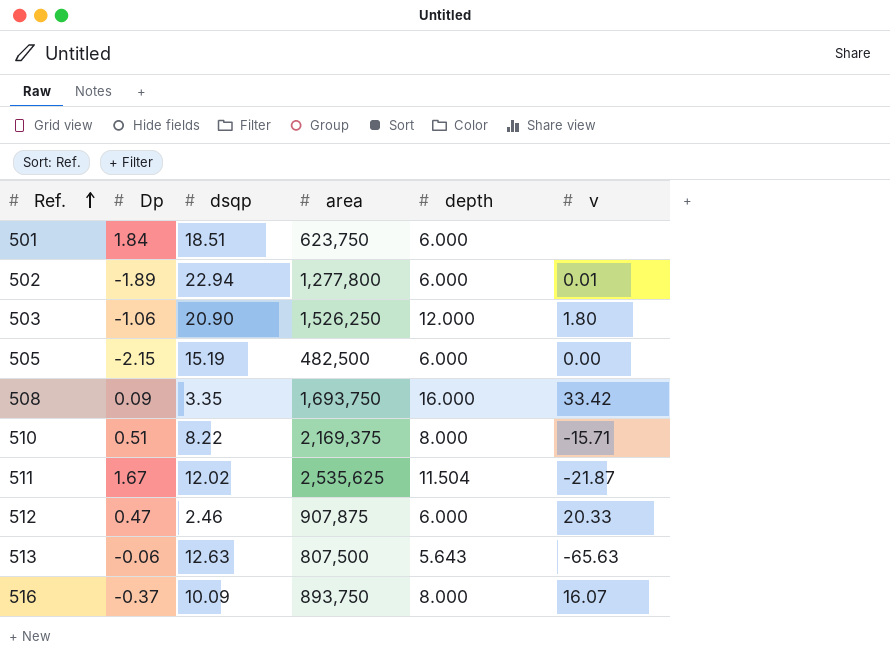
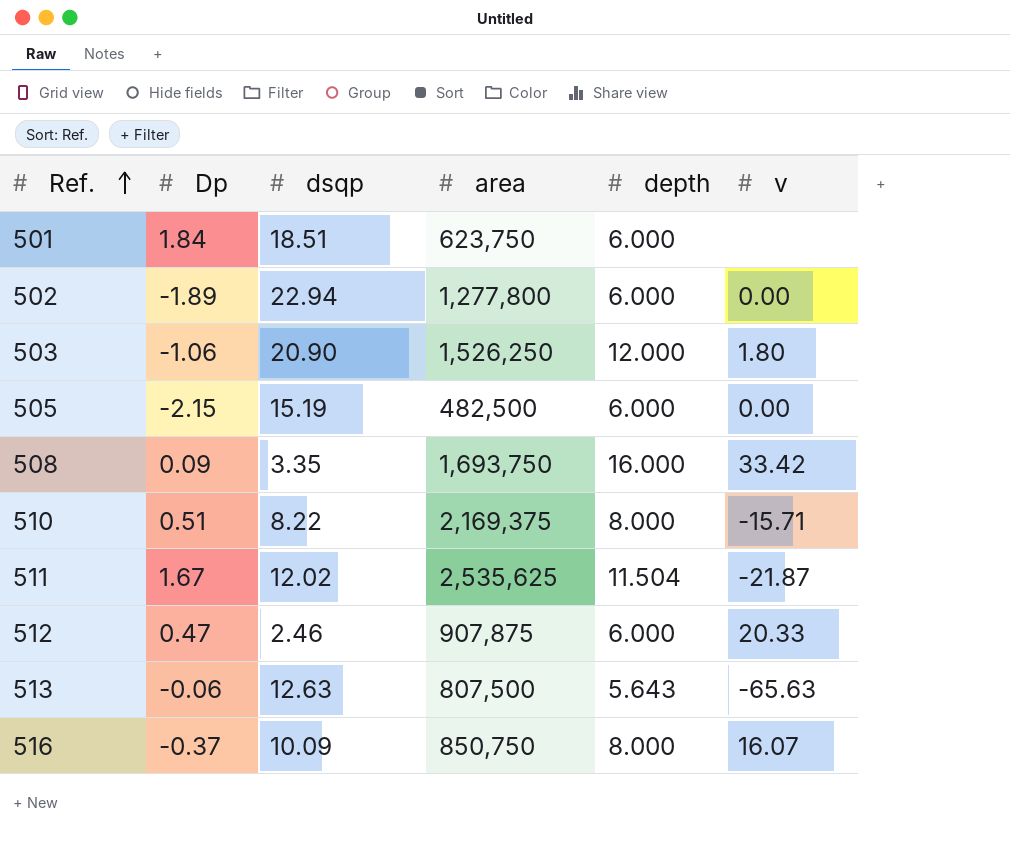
502 | v: 0.01 -> 0.00
516 | area: 893,750 -> 850,750

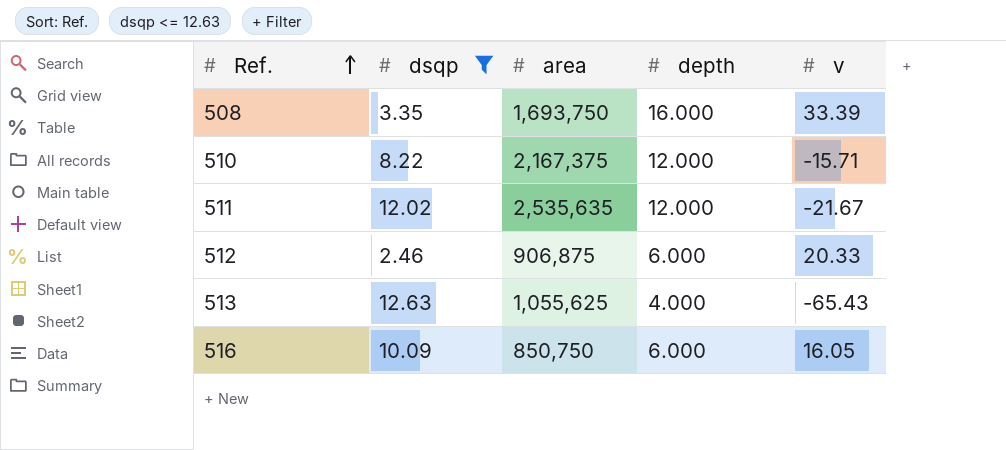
filter: none -> dsqp <= 12.63
column Dp | position: 2 -> none
508 | v: 33.42 -> 33.39
510 | area: 2,169,375 -> 2,167,375
510 | depth: 8.000 -> 12.000
511 | area: 2,535,625 -> 2,535,635
511 | depth: 11.504 -> 12.000
511 | v: -21.87 -> -21.67
512 | area: 907,875 -> 906,875
513 | area: 807,500 -> 1,055,625
513 | depth: 5.643 -> 4.000
513 | v: -65.63 -> -65.43
516 | depth: 8.000 -> 6.000
516 | v: 16.07 -> 16.05

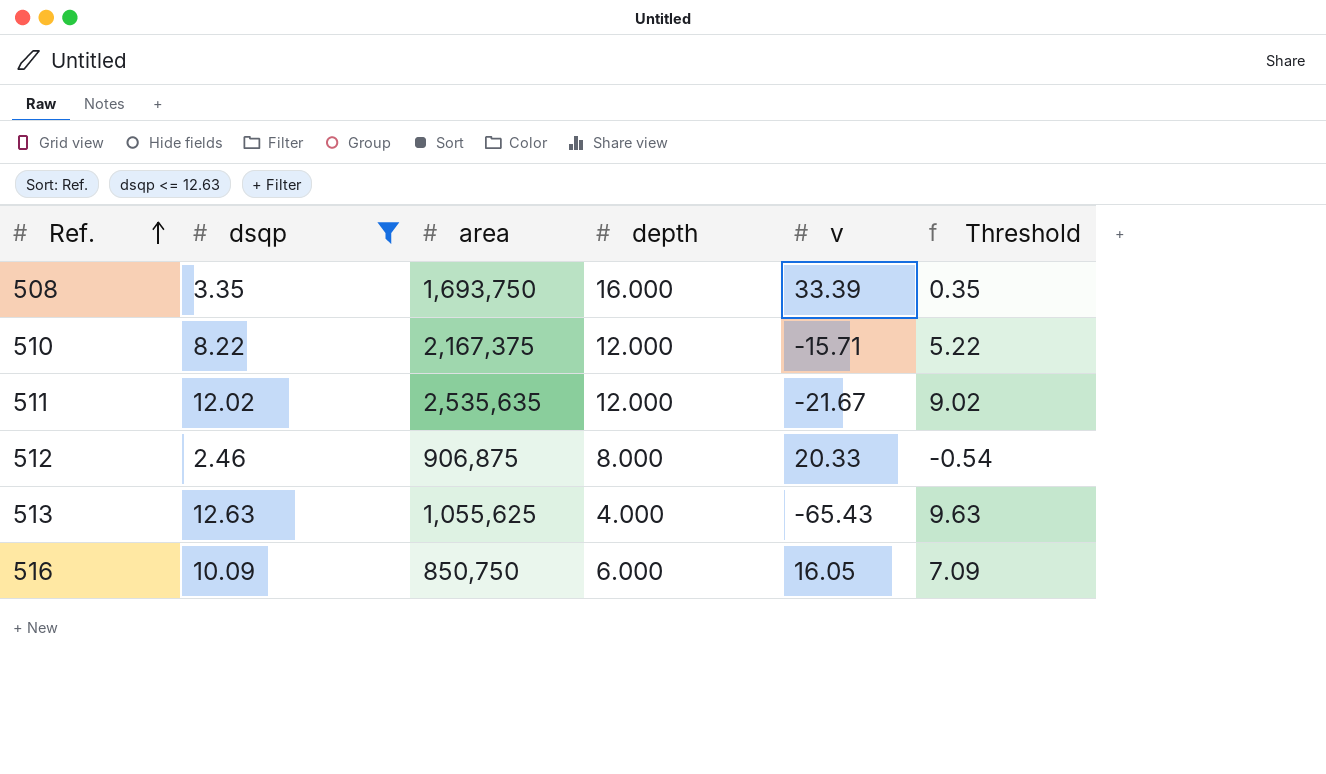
column Threshold | formula: none -> [dsqp] - 3
512 | depth: 6.000 -> 8.000

